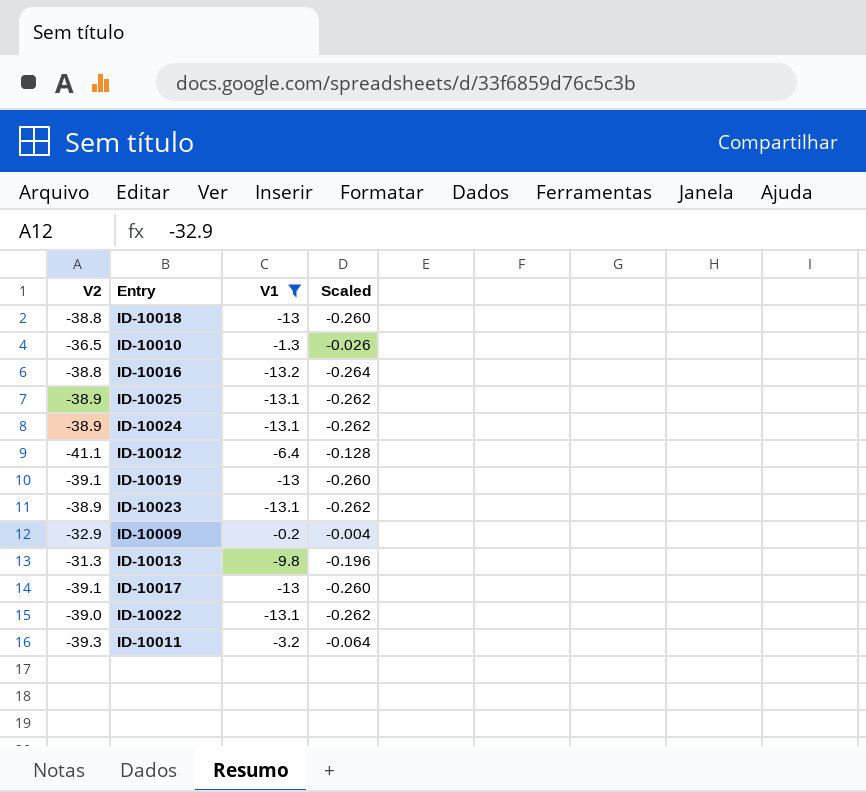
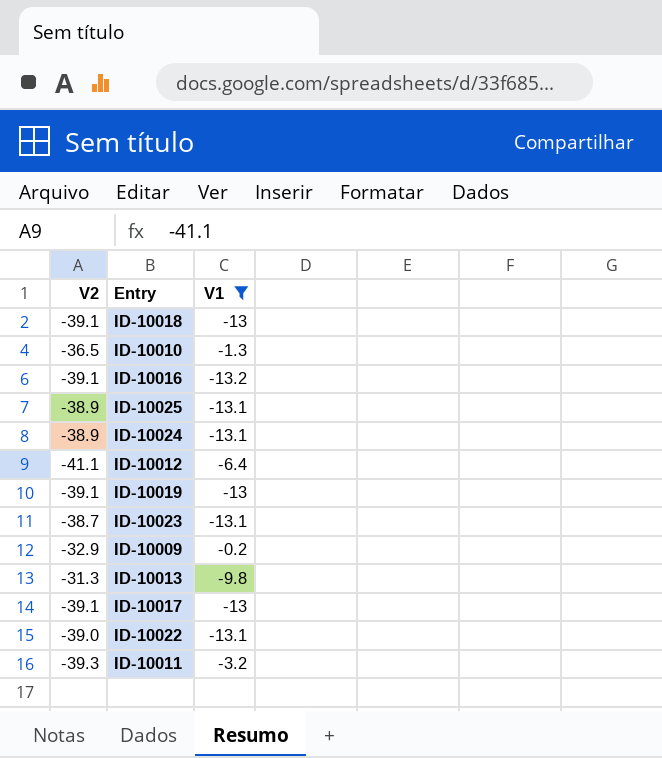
column Scaled | formula: [V1] * 0.02 -> none
ID-10018 | V2: -38.8 -> -39.1
ID-10016 | V2: -38.8 -> -39.1
ID-10023 | V2: -38.9 -> -38.7

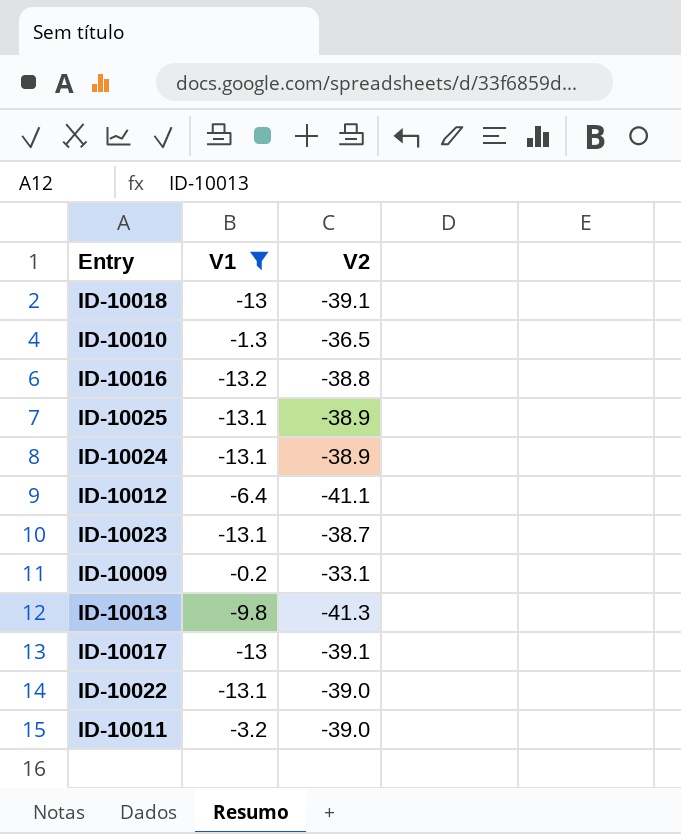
column V2 | position: 1 -> 3
row ID-10019: -39.1 | -13 -> none
ID-10016 | V2: -39.1 -> -38.8
ID-10009 | V2: -32.9 -> -33.1
ID-10013 | V2: -31.3 -> -41.3
ID-10011 | V2: -39.3 -> -39.0

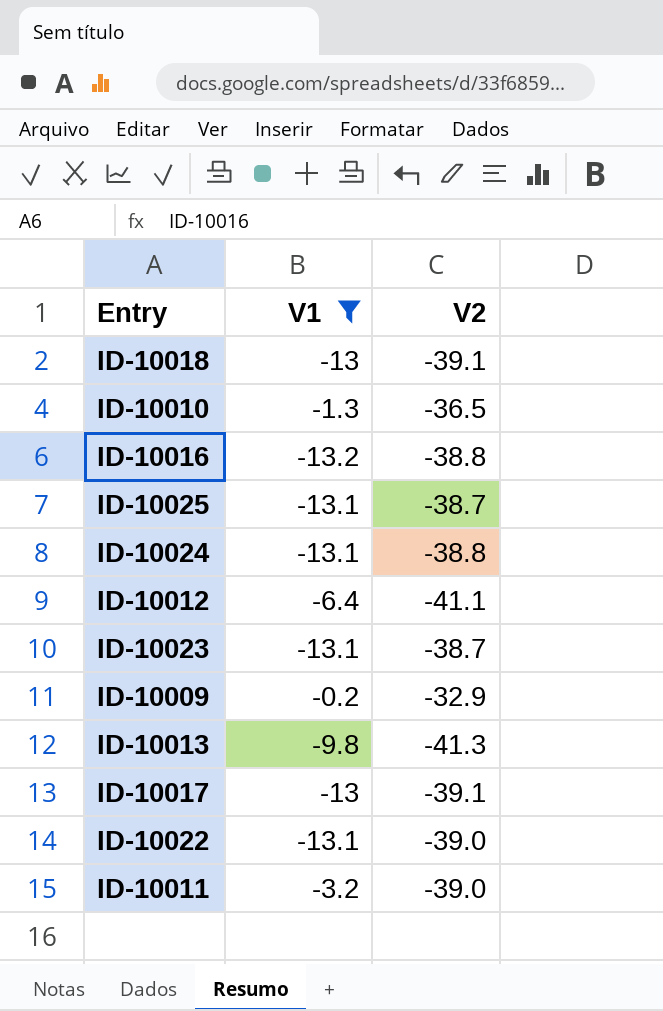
ID-10025 | V2: -38.9 -> -38.7
ID-10024 | V2: -38.9 -> -38.8
ID-10009 | V2: -33.1 -> -32.9

